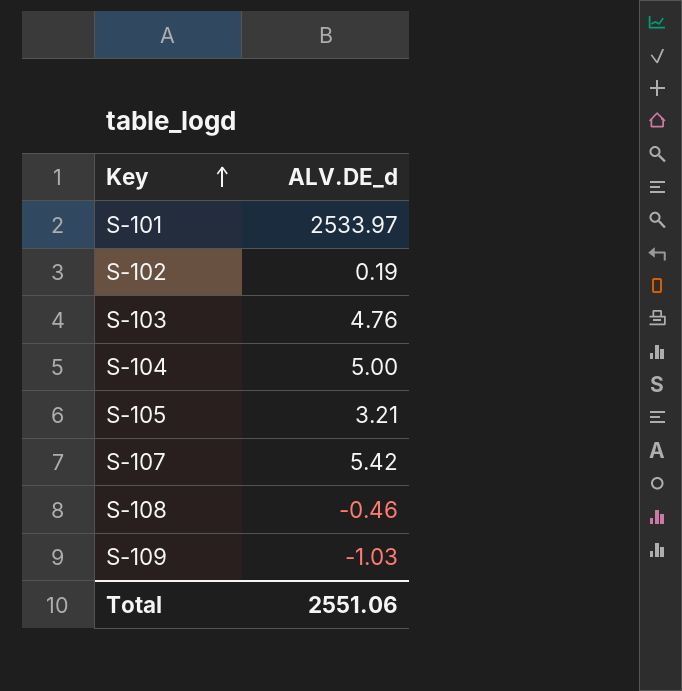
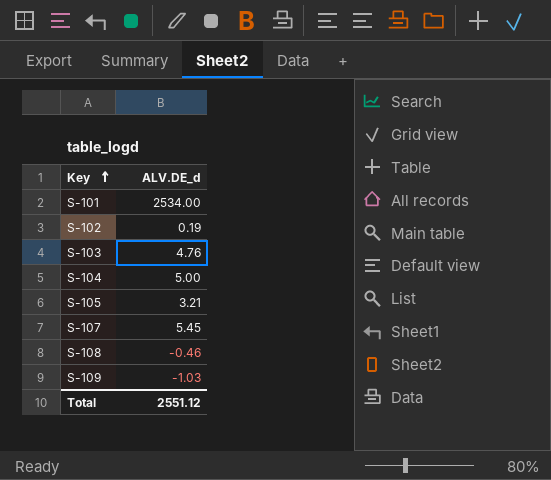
S-101 | ALV.DE_d: 2533.97 -> 2534.00
S-107 | ALV.DE_d: 5.42 -> 5.45
Total | ALV.DE_d: 2551.06 -> 2551.12

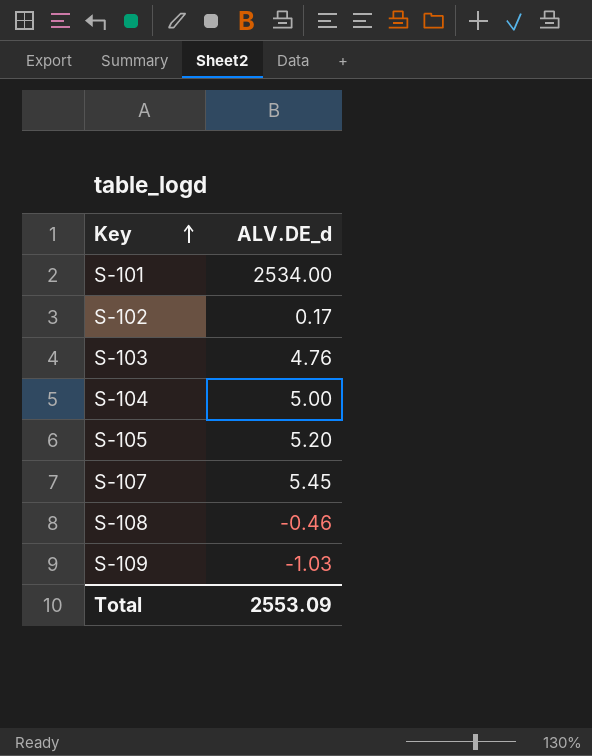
S-102 | ALV.DE_d: 0.19 -> 0.17
S-105 | ALV.DE_d: 3.21 -> 5.20
Total | ALV.DE_d: 2551.12 -> 2553.09

